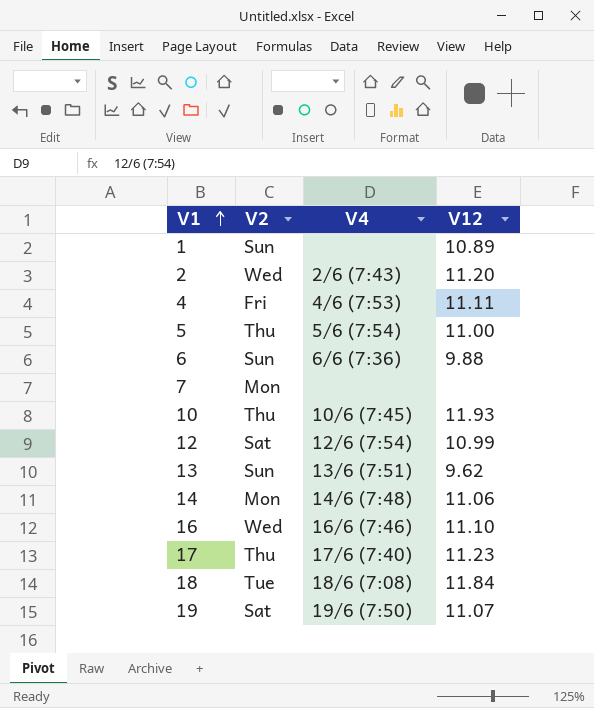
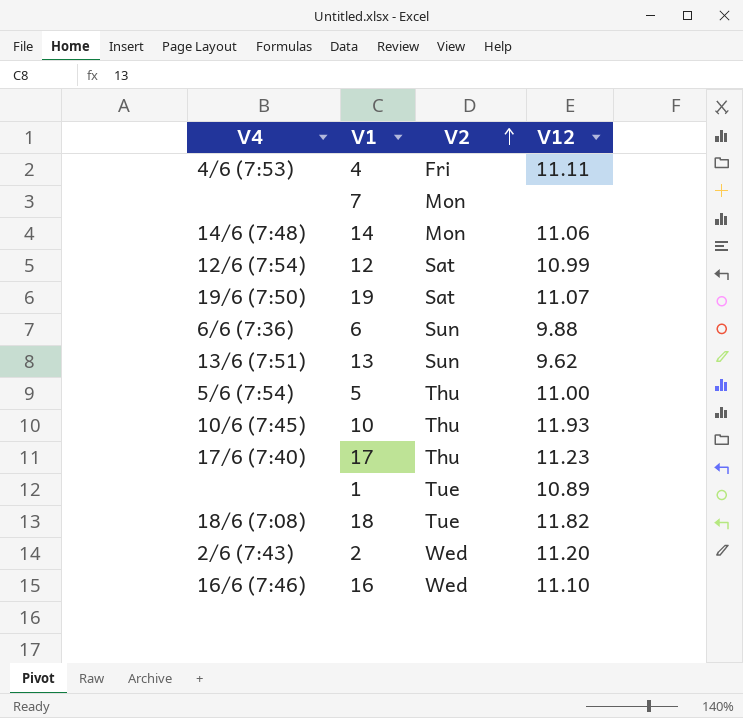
row order: V1 ascending -> V2 ascending
column V4 | position: 3 -> 1
1 | V2: Sun -> Tue
18 | V12: 11.84 -> 11.82

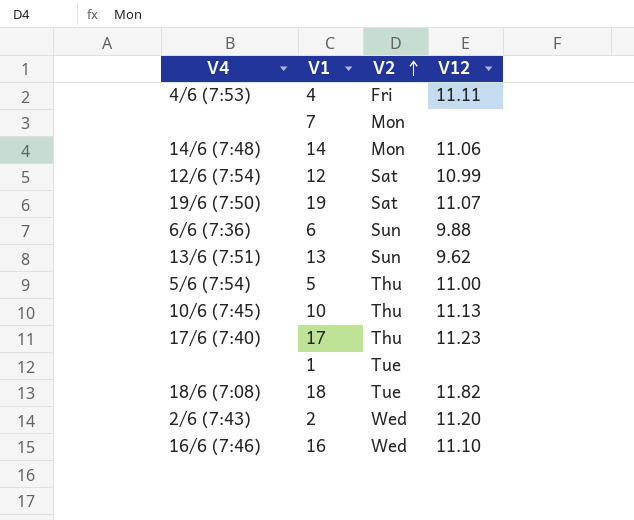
10 | V12: 11.93 -> 11.13
1 | V12: 10.89 -> none

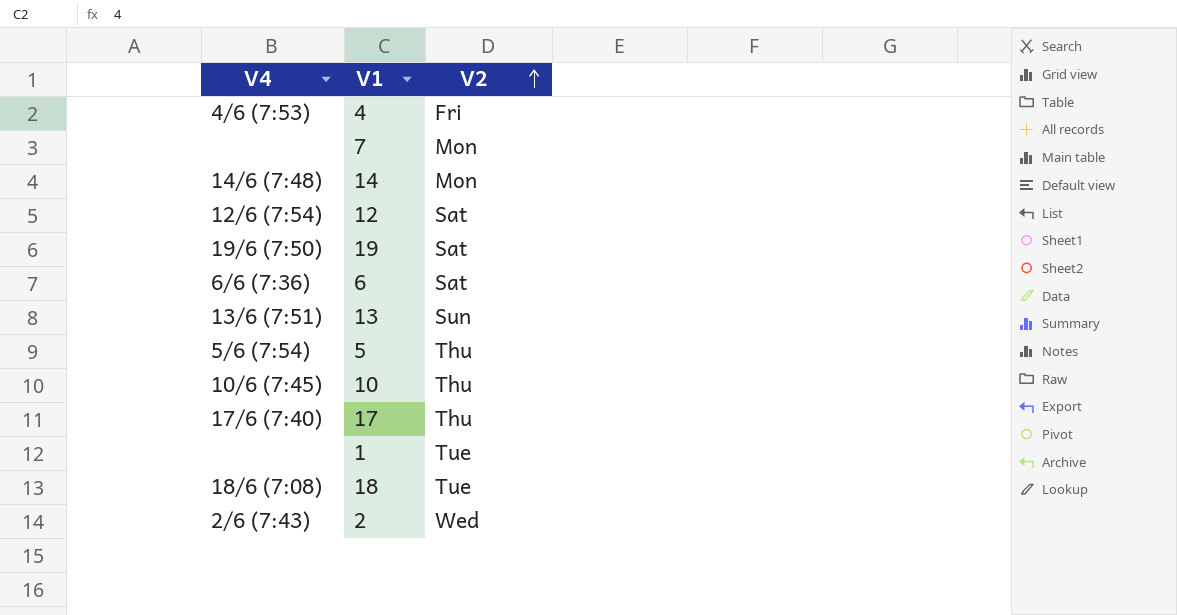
column V12 | position: 4 -> none
row 16: 16/6 (7:46) | Wed | 11.10 -> none
6 | V2: Sun -> Sat

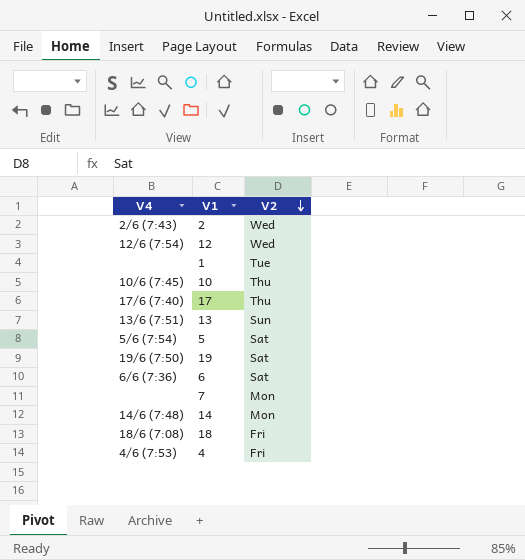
row order: V2 ascending -> V2 descending
12 | V2: Sat -> Wed
5 | V2: Thu -> Sat
18 | V2: Tue -> Fri

